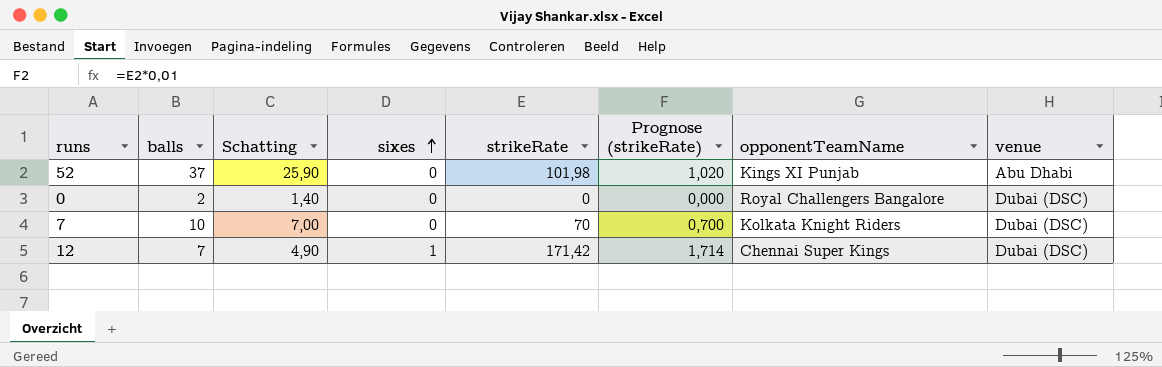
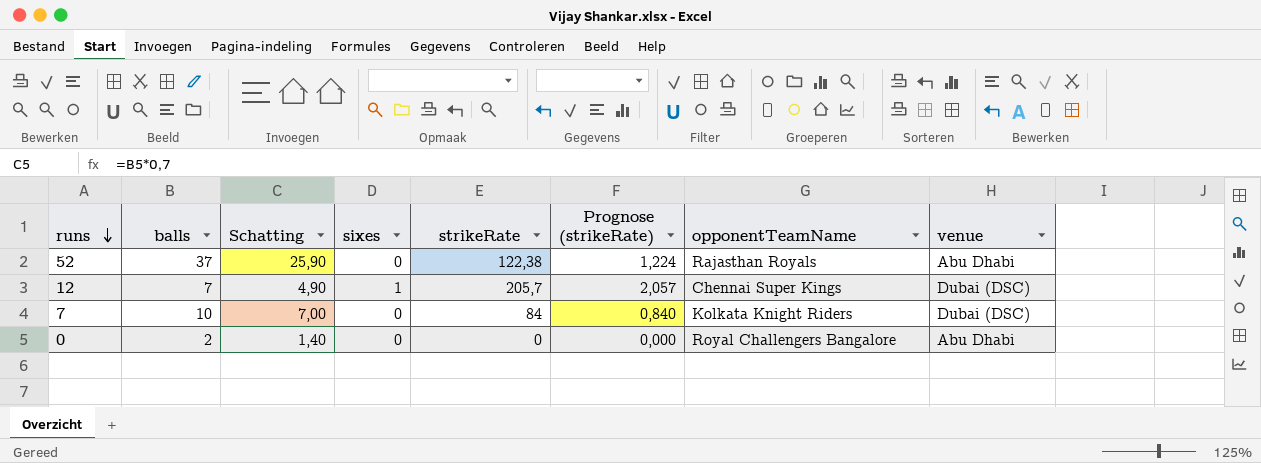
row order: sixes ascending -> runs descending
52 | strikeRate: 101,98 -> 122,38
52 | Prognose (strikeRate): 1,020 -> 1,224
52 | opponentTeamName: Kings XI Punjab -> Rajasthan Royals
12 | strikeRate: 171,42 -> 205,7
12 | Prognose (strikeRate): 1,714 -> 2,057
7 | strikeRate: 70 -> 84
7 | Prognose (strikeRate): 0,700 -> 0,840
0 | venue: Dubai (DSC) -> Abu Dhabi

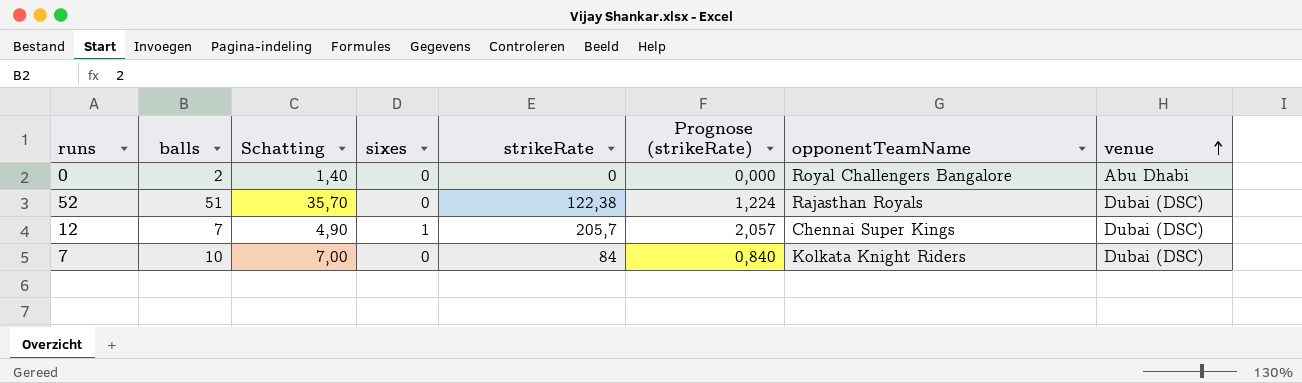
row order: runs descending -> venue ascending
52 | balls: 37 -> 51
52 | Schatting: 25,90 -> 35,70
52 | venue: Abu Dhabi -> Dubai (DSC)

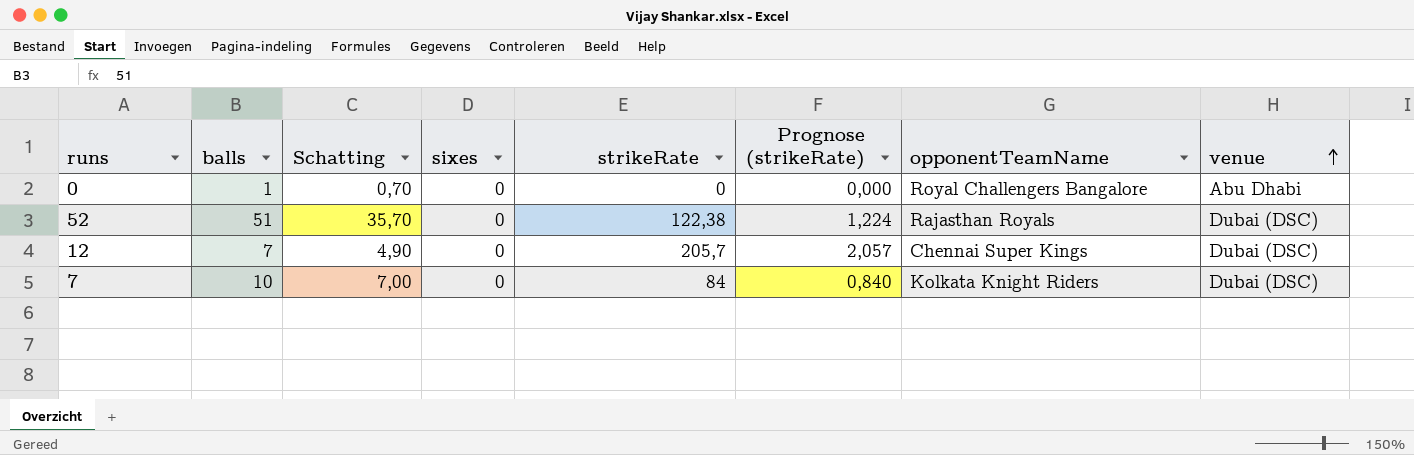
0 | balls: 2 -> 1
0 | Schatting: 1,40 -> 0,70
12 | sixes: 1 -> 0

